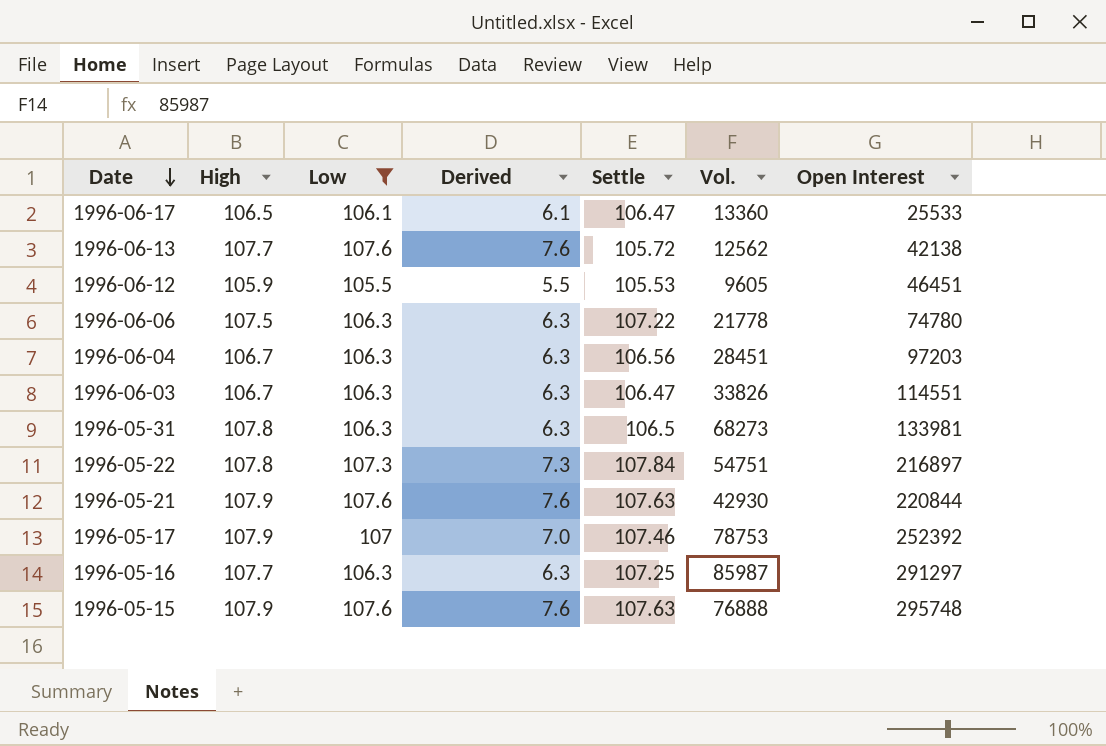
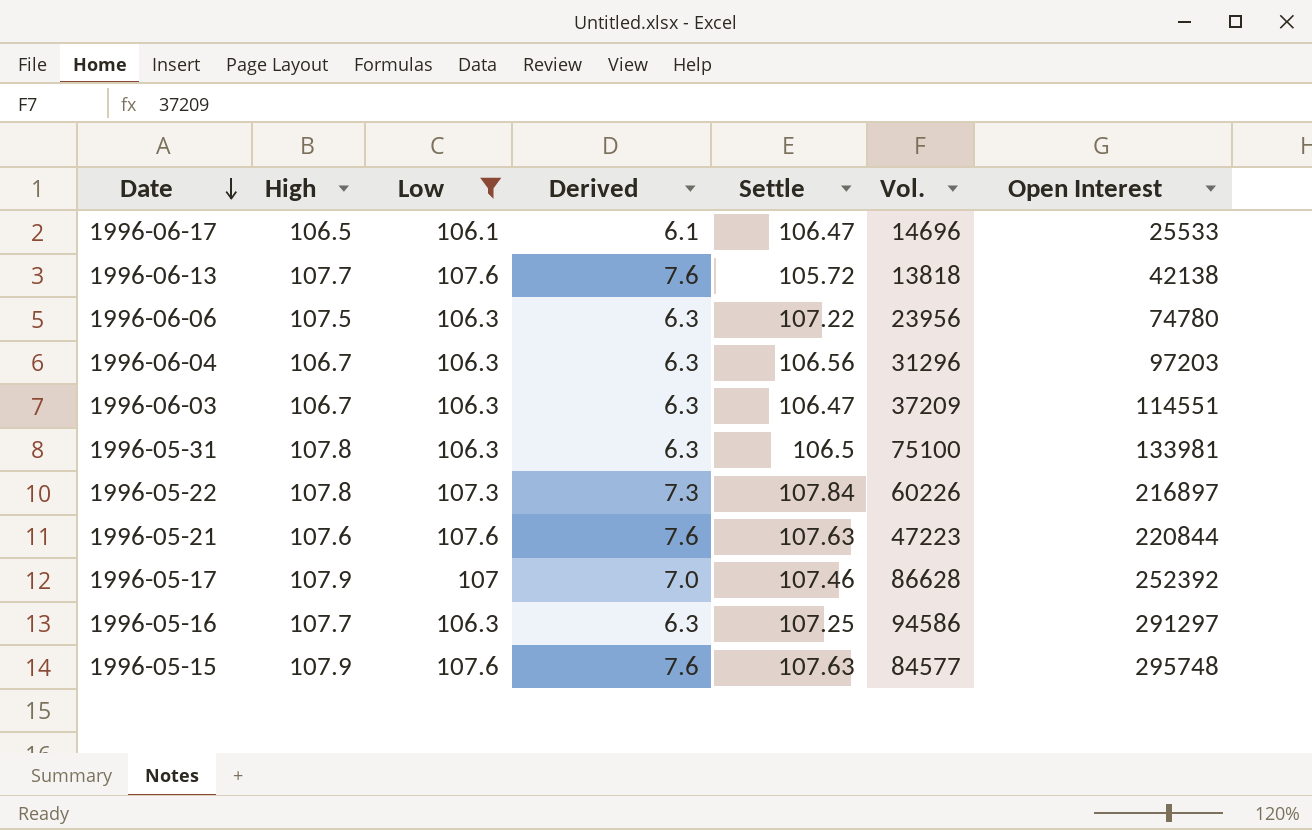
row 1996-06-12: 105.9 | 105.5 | 5.5 | 105.53 | 9605 | 46451 -> none
1996-06-17 | Vol.: 13360 -> 14696
1996-06-13 | Vol.: 12562 -> 13818
1996-06-06 | Vol.: 21778 -> 23956
1996-06-04 | Vol.: 28451 -> 31296
1996-06-03 | Vol.: 33826 -> 37209
1996-05-31 | Vol.: 68273 -> 75100
1996-05-22 | Vol.: 54751 -> 60226
1996-05-21 | High: 107.9 -> 107.6
1996-05-21 | Vol.: 42930 -> 47223
1996-05-17 | Vol.: 78753 -> 86628
1996-05-16 | Vol.: 85987 -> 94586
1996-05-15 | Vol.: 76888 -> 84577

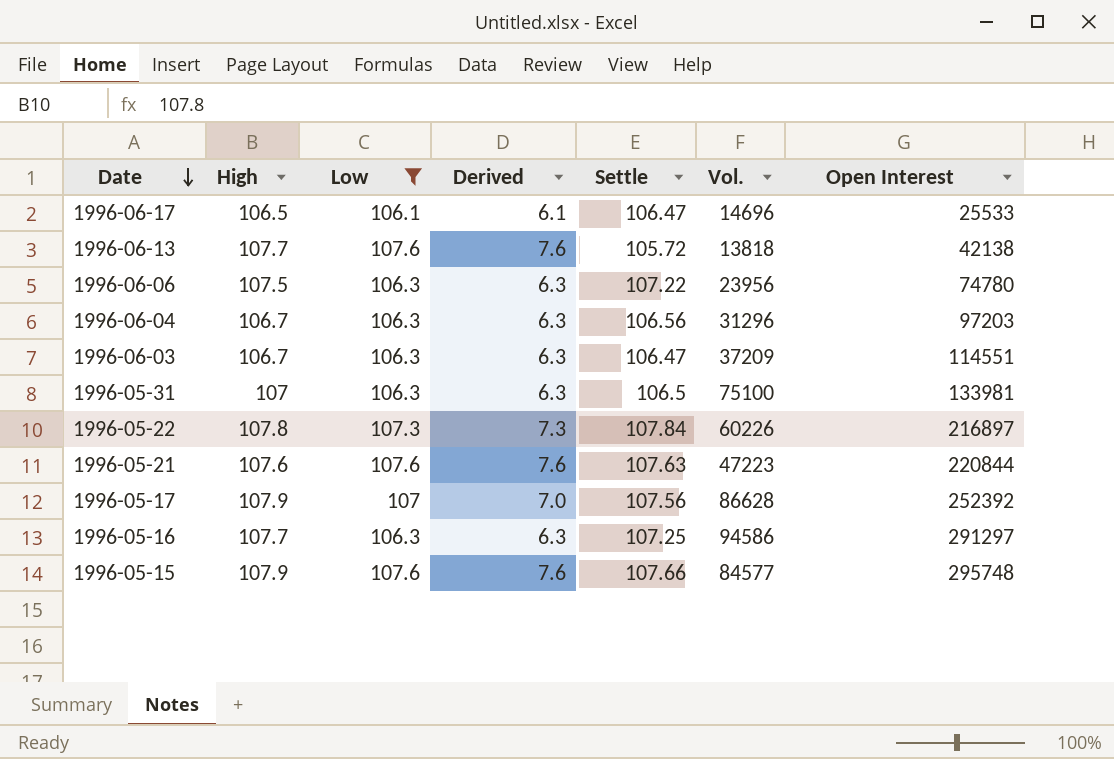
1996-05-31 | High: 107.8 -> 107
1996-05-17 | Settle: 107.46 -> 107.56
1996-05-15 | Settle: 107.63 -> 107.66

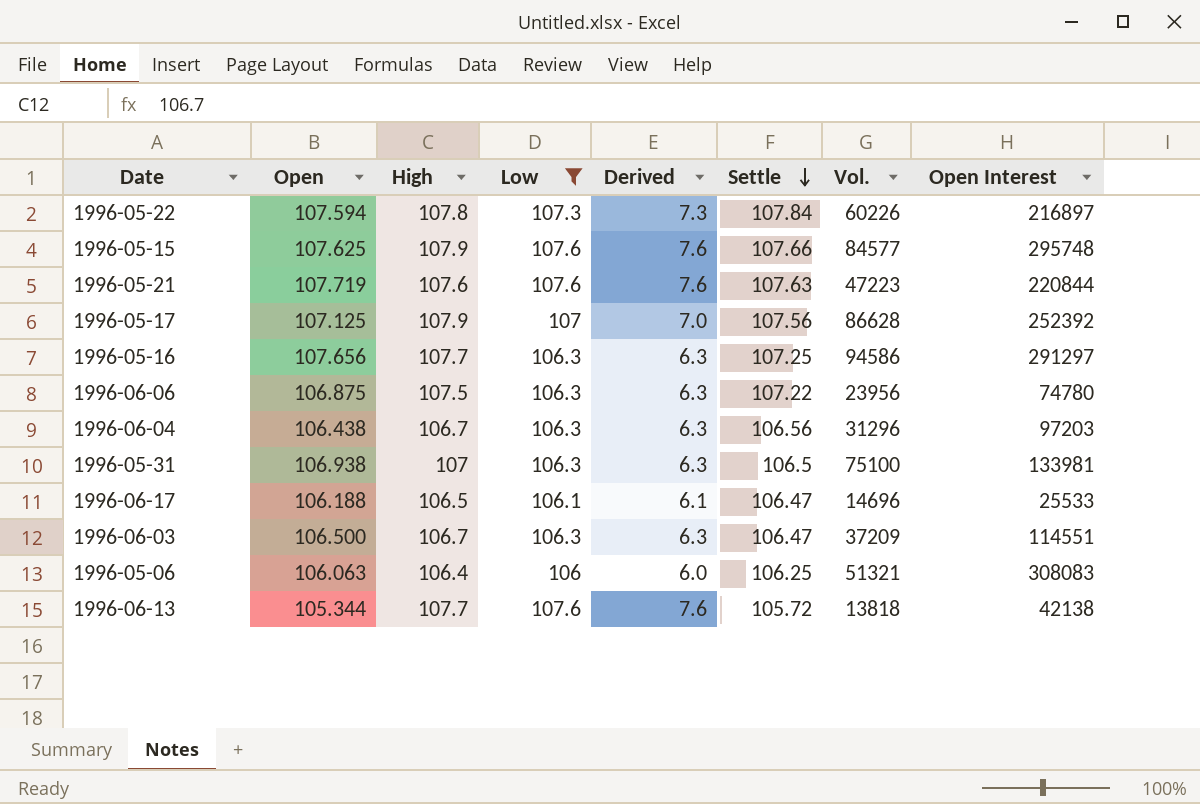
row order: Date descending -> Settle descending
column Open | position: none -> 2
row 1996-05-06: none -> 106.063 | 106.4 | 106 | 6.0 | 106.25 | 51321 | 308083

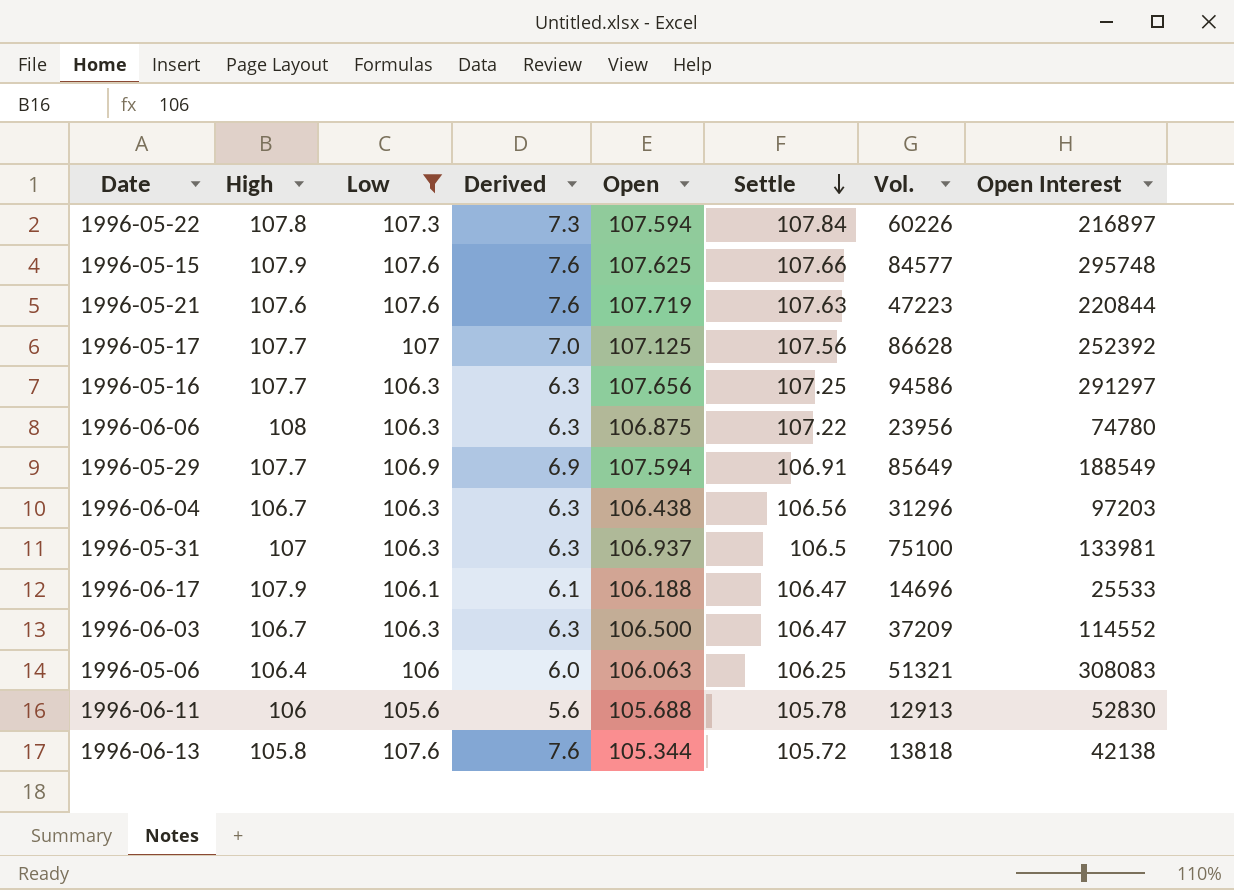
column Open | position: 2 -> 5
1996-05-17 | High: 107.9 -> 107.7
1996-06-06 | High: 107.5 -> 108
row 1996-05-29: none -> 107.7 | 106.9 | 6.9 | 107.594 | 106.91 | 85649 | 188549
1996-05-31 | Open: 106.938 -> 106.937
1996-06-17 | High: 106.5 -> 107.9
1996-06-03 | Open Interest: 114551 -> 114552
row 1996-06-11: none -> 106 | 105.6 | 5.6 | 105.688 | 105.78 | 12913 | 52830
1996-06-13 | High: 107.7 -> 105.8

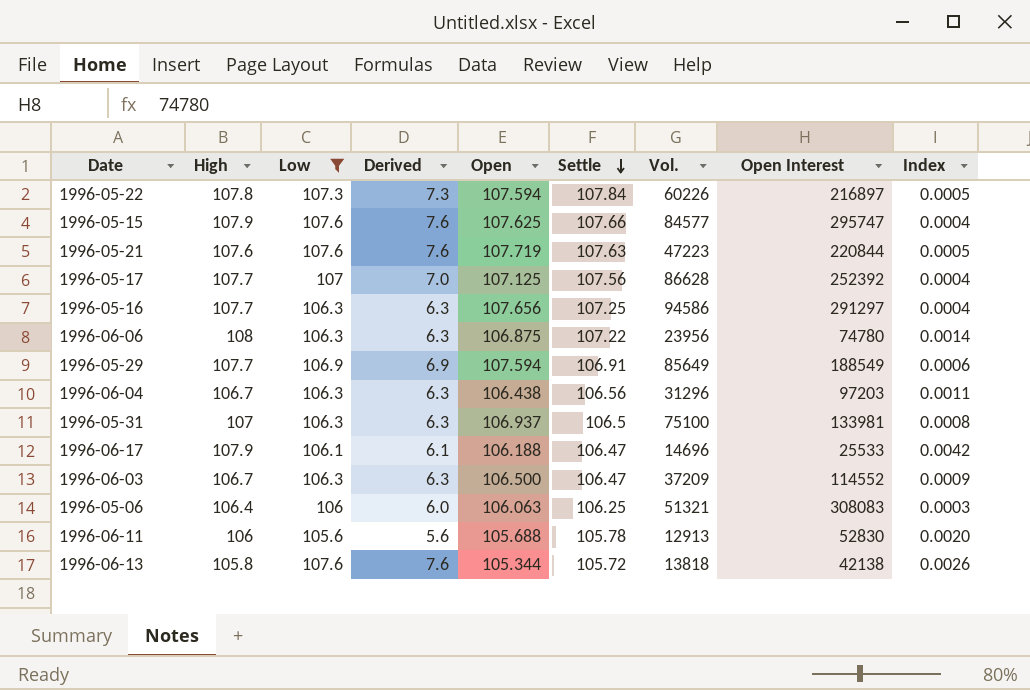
column Index | formula: none -> [Low] / [Open Interest]
1996-05-15 | Open Interest: 295748 -> 295747

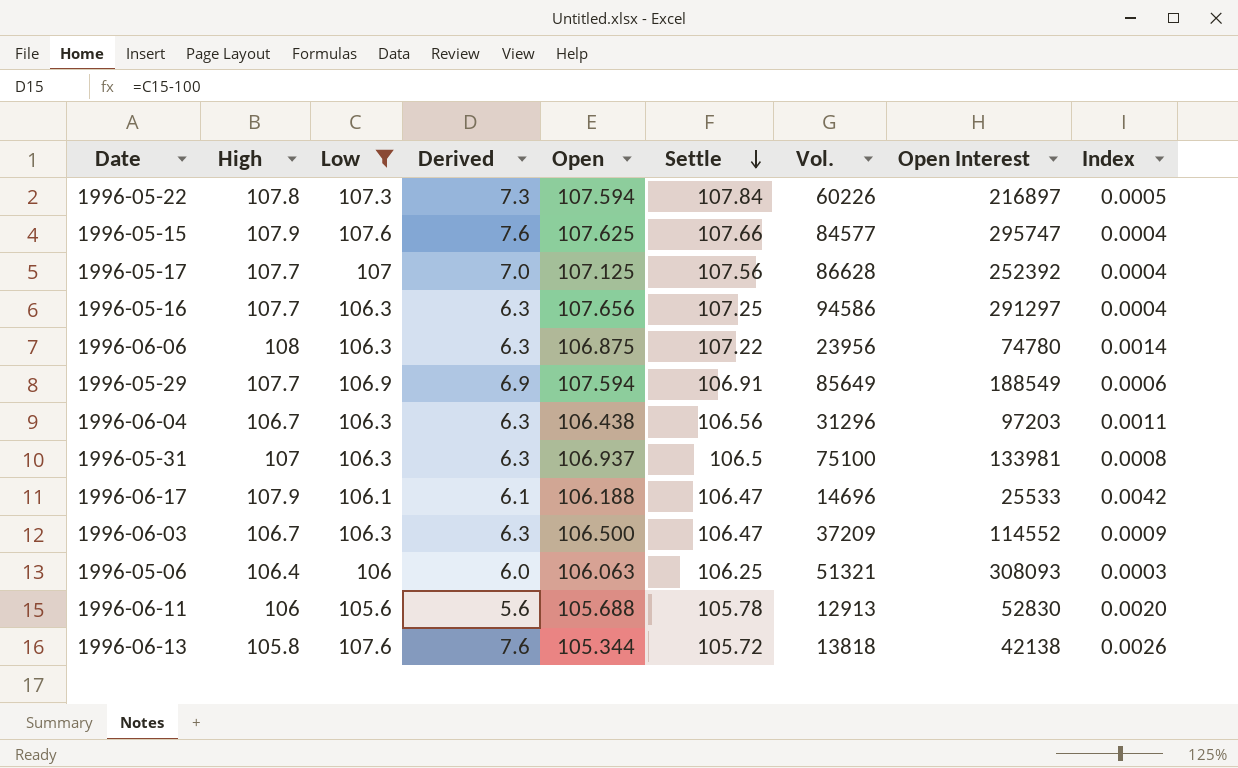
row 1996-05-21: 107.6 | 107.6 | 7.6 | 107.719 | 107.63 | 47223 | 220844 | 0.0005 -> none
1996-05-06 | Open Interest: 308083 -> 308093

